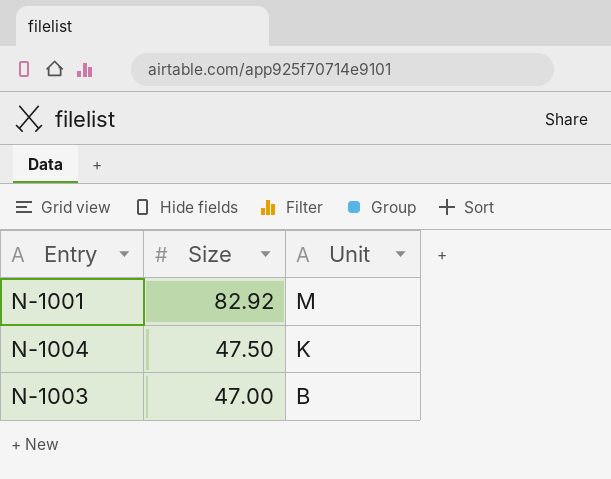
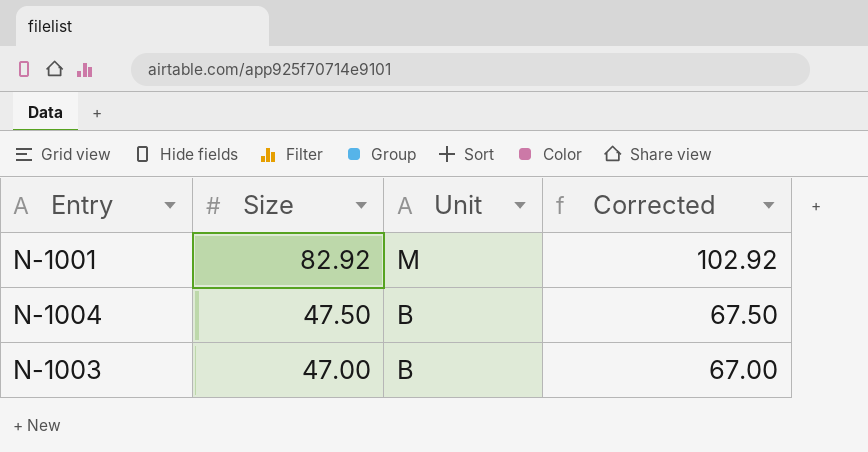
column Corrected | formula: none -> [Size] + 20
N-1004 | Unit: K -> B

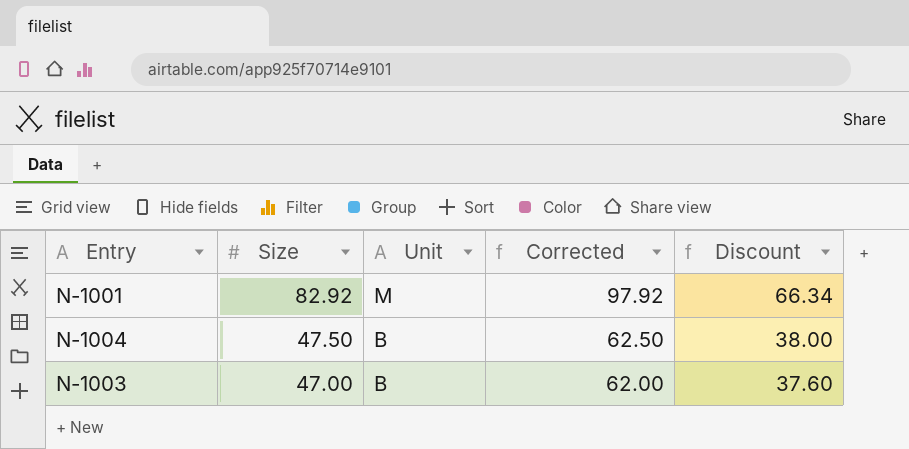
column Corrected | formula: [Size] + 20 -> [Size] + 15
column Discount | formula: none -> [Size] * 0.8

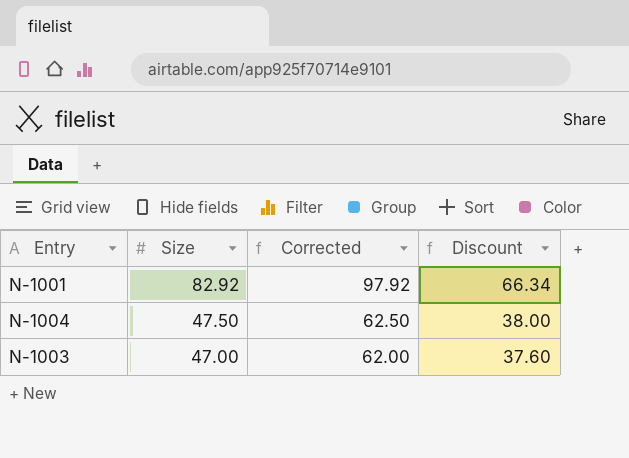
column Unit | position: 3 -> none

